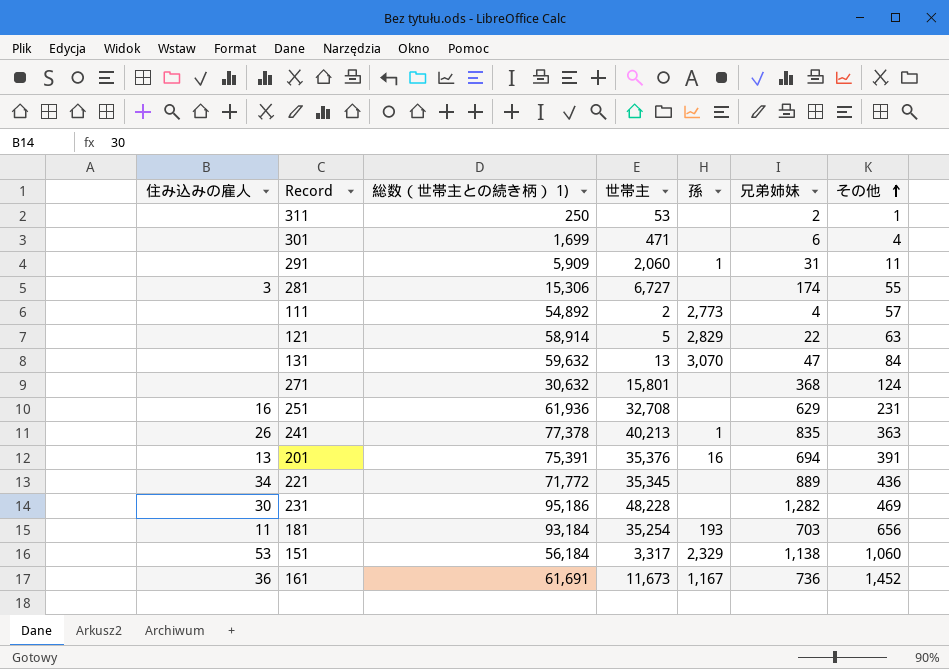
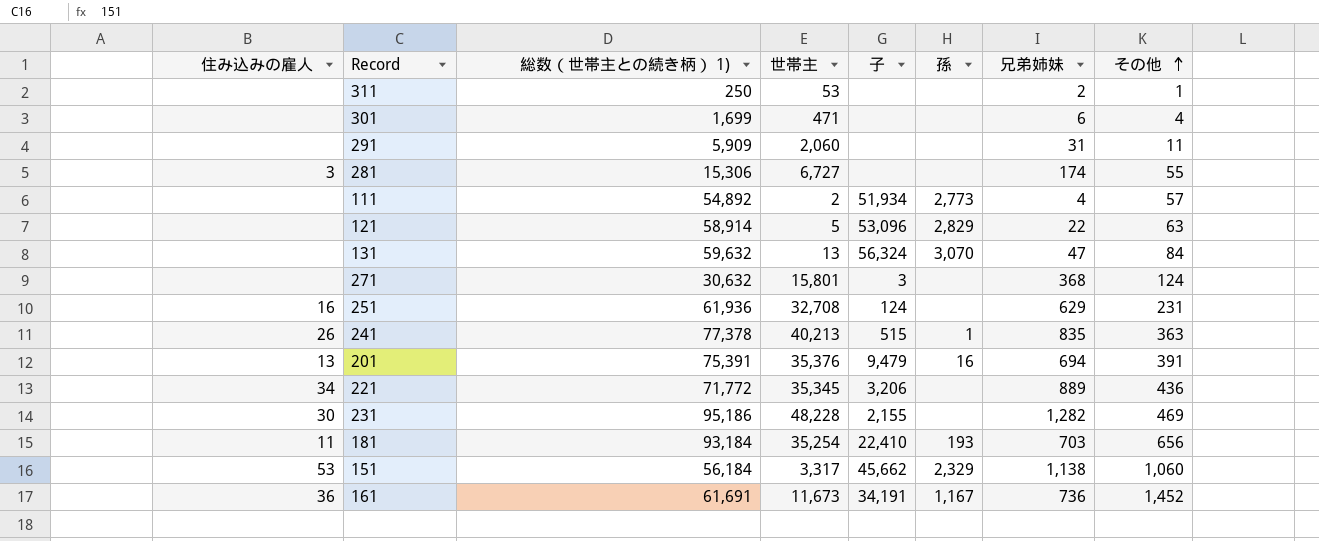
column 子 | position: none -> 5
291 | 孫: 1 -> none

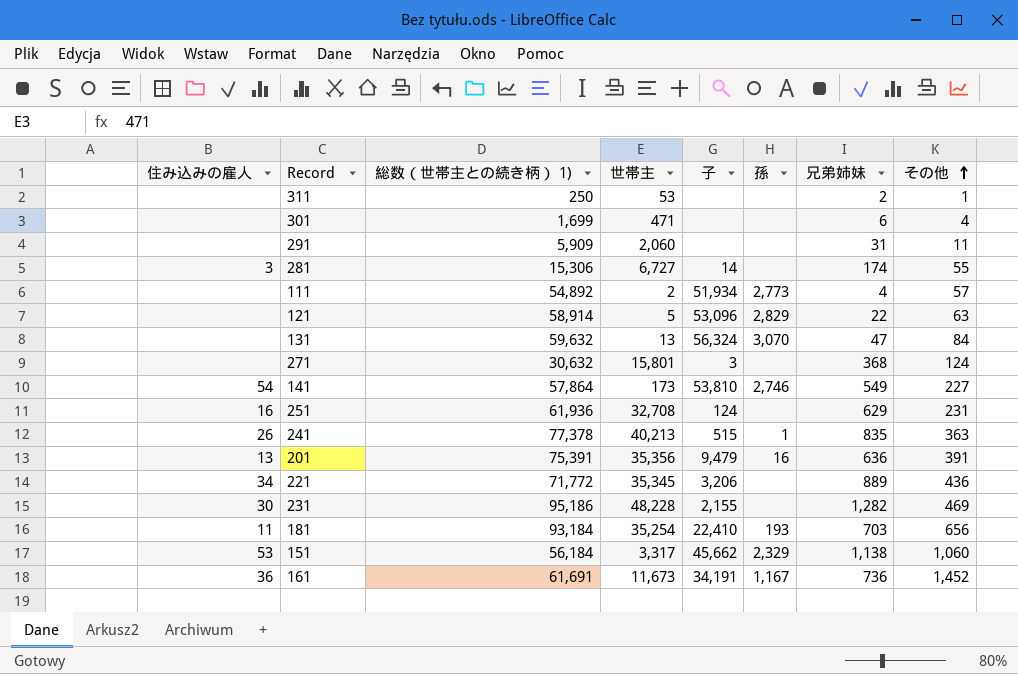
281 | 子: none -> 14
row 141: none -> 54 | 57,864 | 173 | 53,810 | 2,746 | 549 | 227
201 | 世帯主: 35,376 -> 35,356
201 | 兄弟姉妹: 694 -> 636

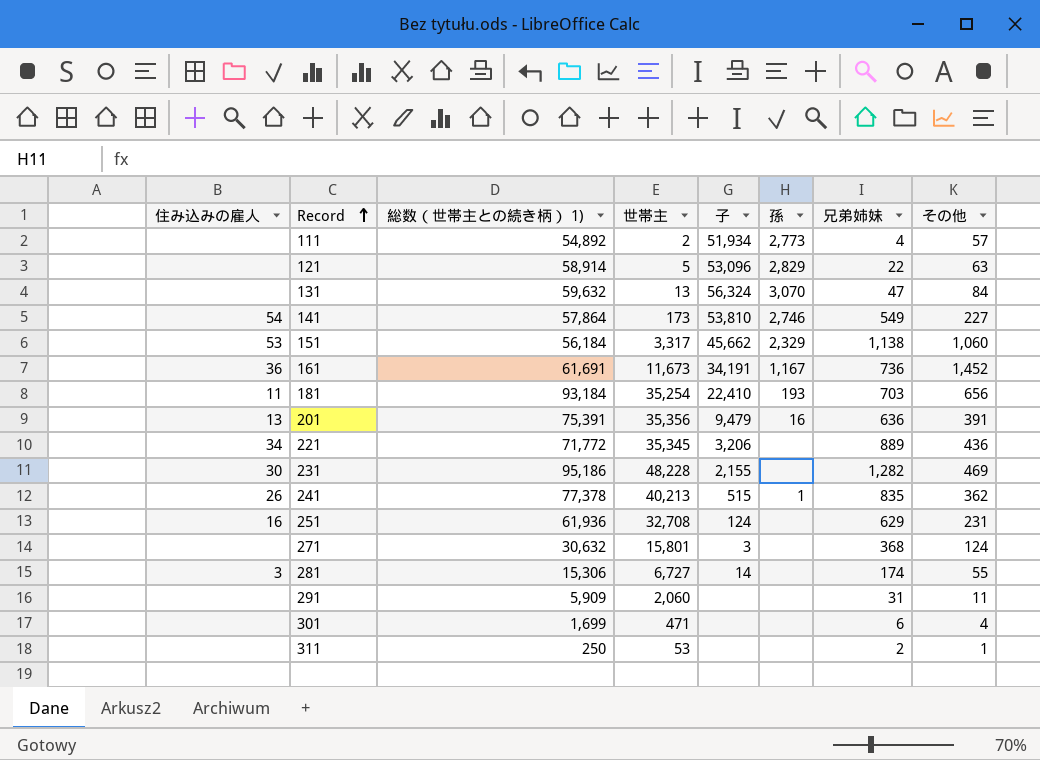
row order: その他 ascending -> Record ascending
241 | その他: 363 -> 362

